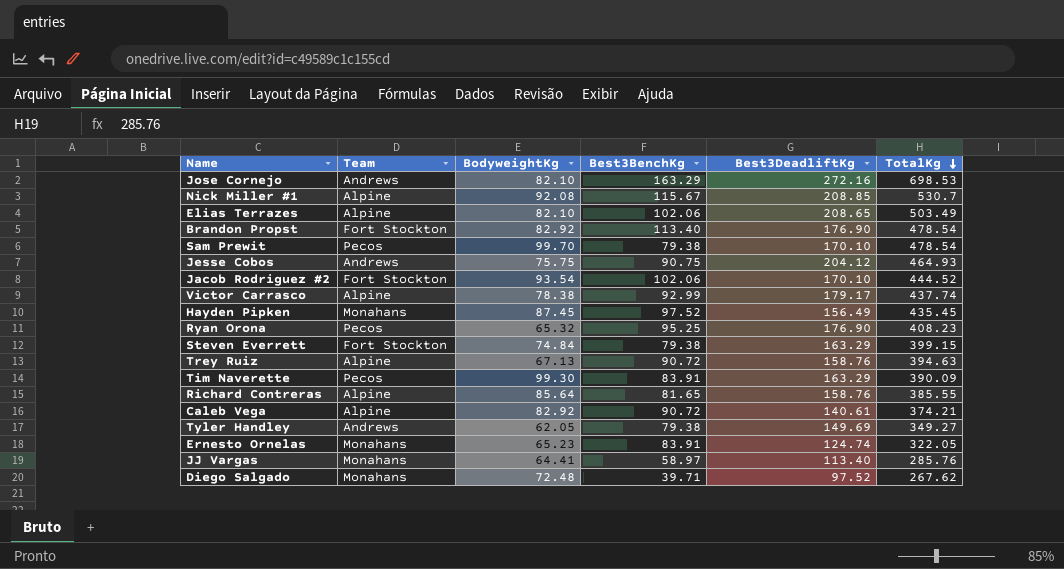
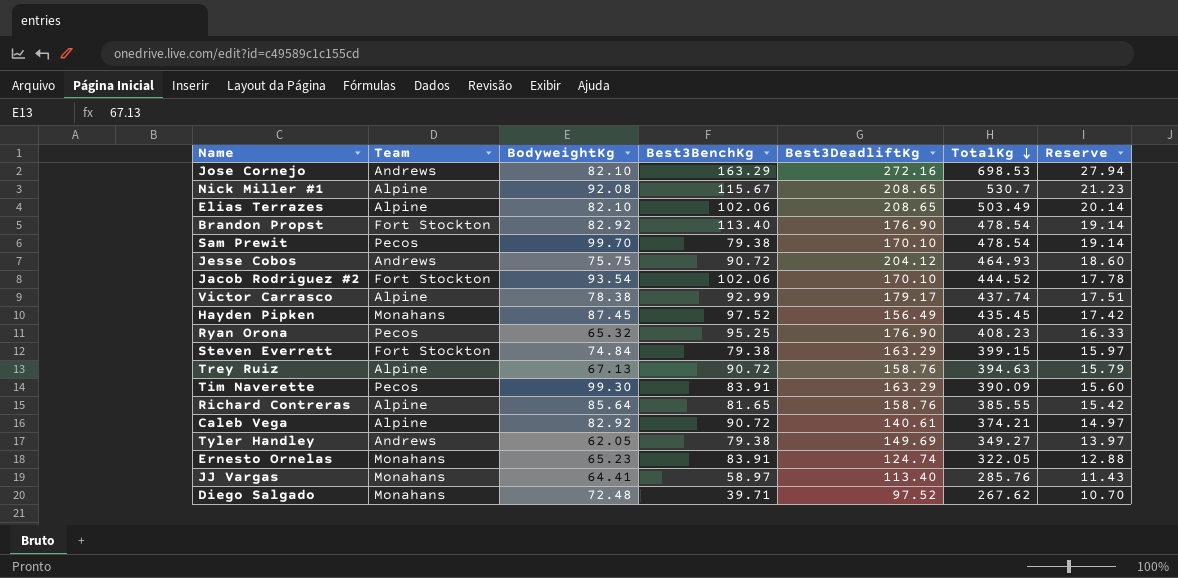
column Reserve | formula: none -> [TotalKg] * 0.04
Nick Miller #1 | Best3DeadliftKg: 208.85 -> 208.65
Jesse Cobos | Best3BenchKg: 90.75 -> 90.72

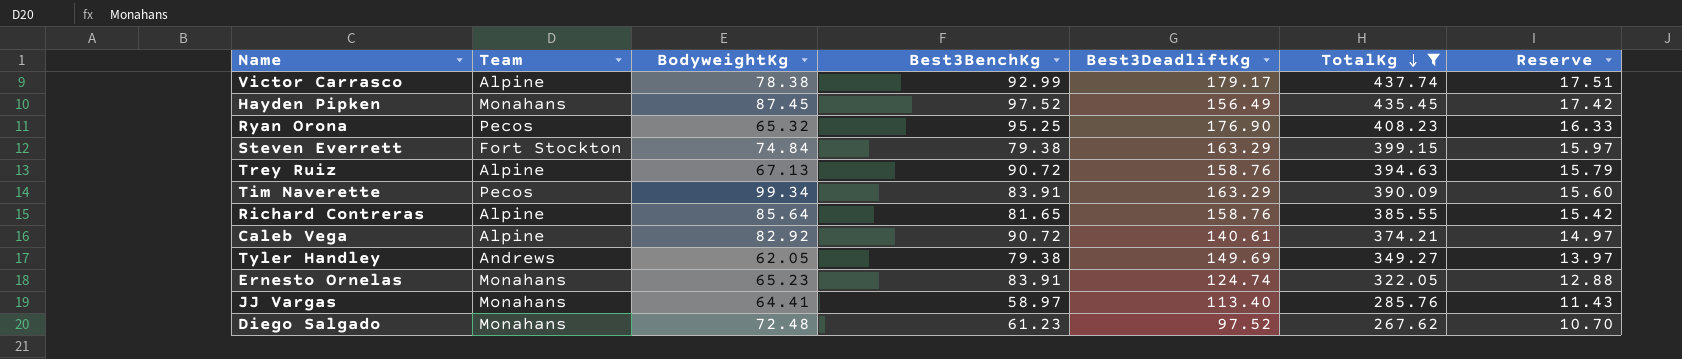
filter: none -> TotalKg <= 437.74
Tim Naverette | BodyweightKg: 99.30 -> 99.34
Diego Salgado | Best3BenchKg: 39.71 -> 61.23

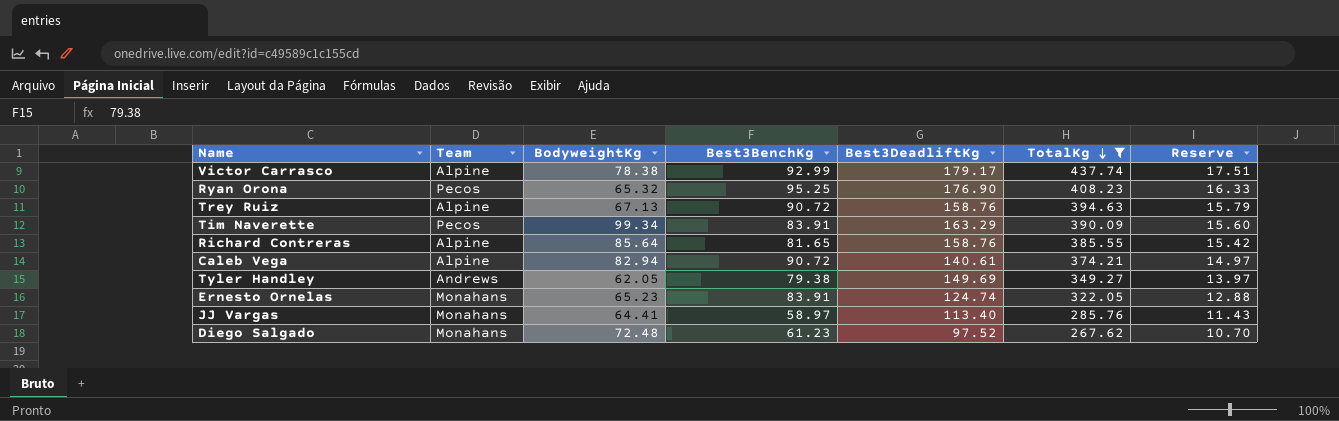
row Hayden Pipken: Monahans | 87.45 | 97.52 | 156.49 | 435.45 | 17.42 -> none
row Steven Everrett: Fort Stockton | 74.84 | 79.38 | 163.29 | 399.15 | 15.97 -> none
Caleb Vega | BodyweightKg: 82.92 -> 82.94

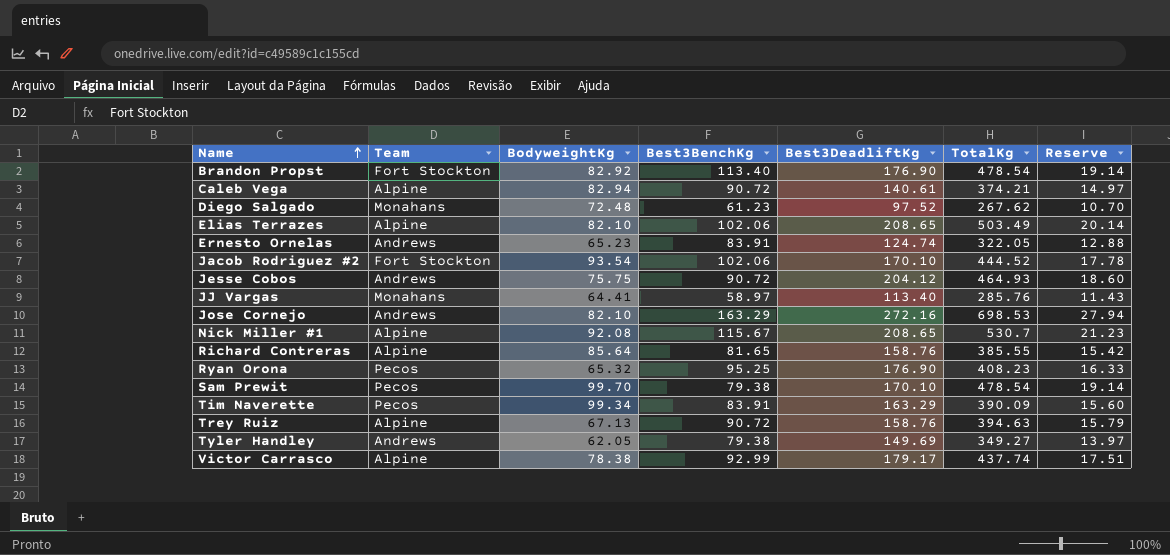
filter: TotalKg <= 437.74 -> none
row order: TotalKg descending -> Name ascending
Ernesto Ornelas | Team: Monahans -> Andrews

